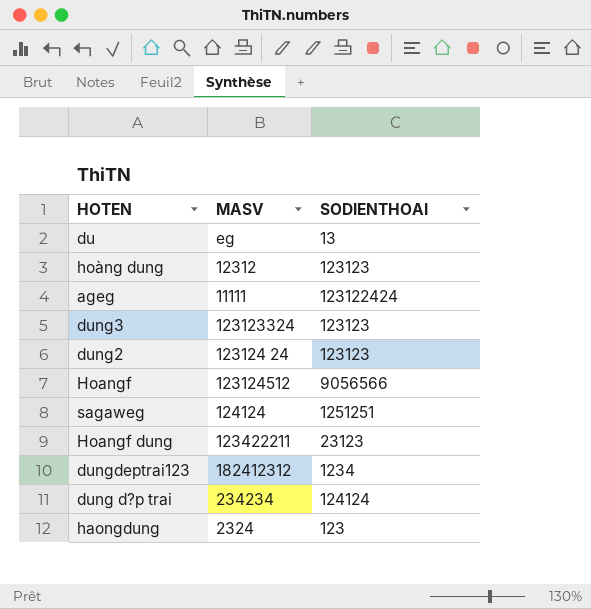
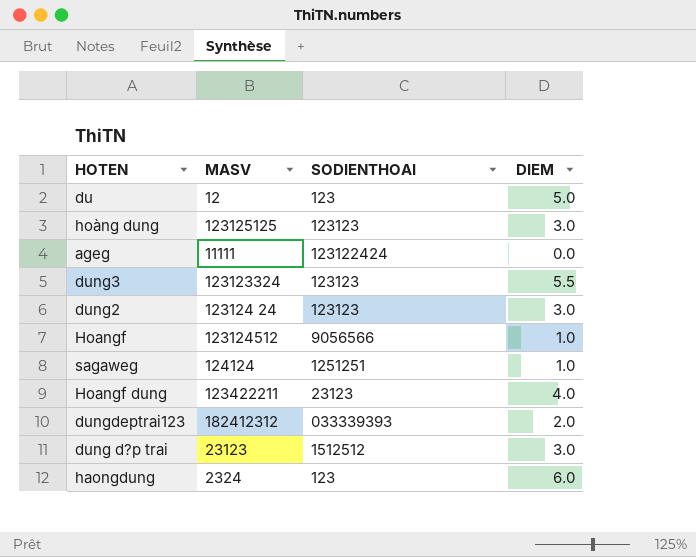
column DIEM | position: none -> 4
du | MASV: eg -> 12
du | SODIENTHOAI: 13 -> 123
hoàng dung | MASV: 12312 -> 123125125
dungdeptrai123 | SODIENTHOAI: 1234 -> 033339393
dung d?p trai | MASV: 234234 -> 23123
dung d?p trai | SODIENTHOAI: 124124 -> 1512512

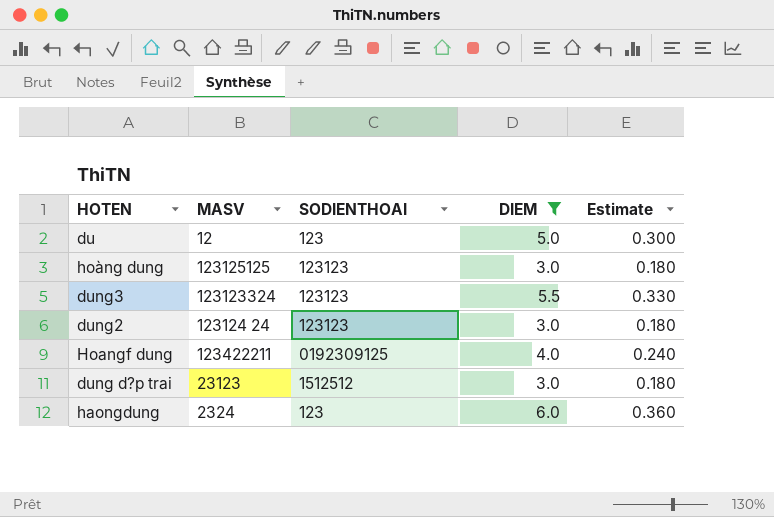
filter: none -> DIEM >= 3.0
column Estimate | formula: none -> [DIEM] * 0.06
Hoangf dung | SODIENTHOAI: 23123 -> 0192309125

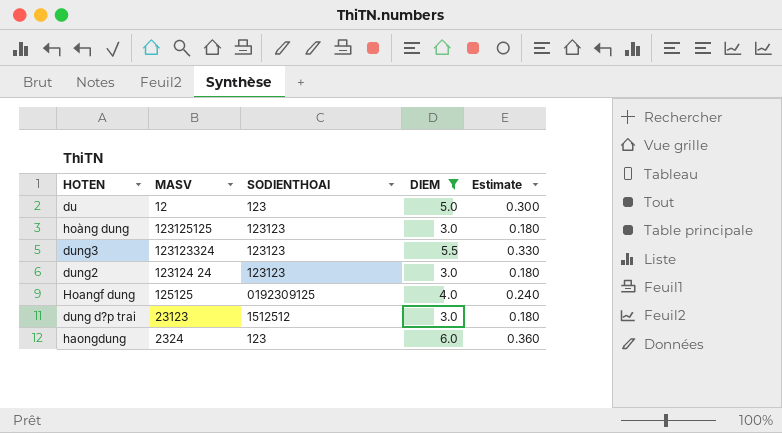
Hoangf dung | MASV: 123422211 -> 125125

